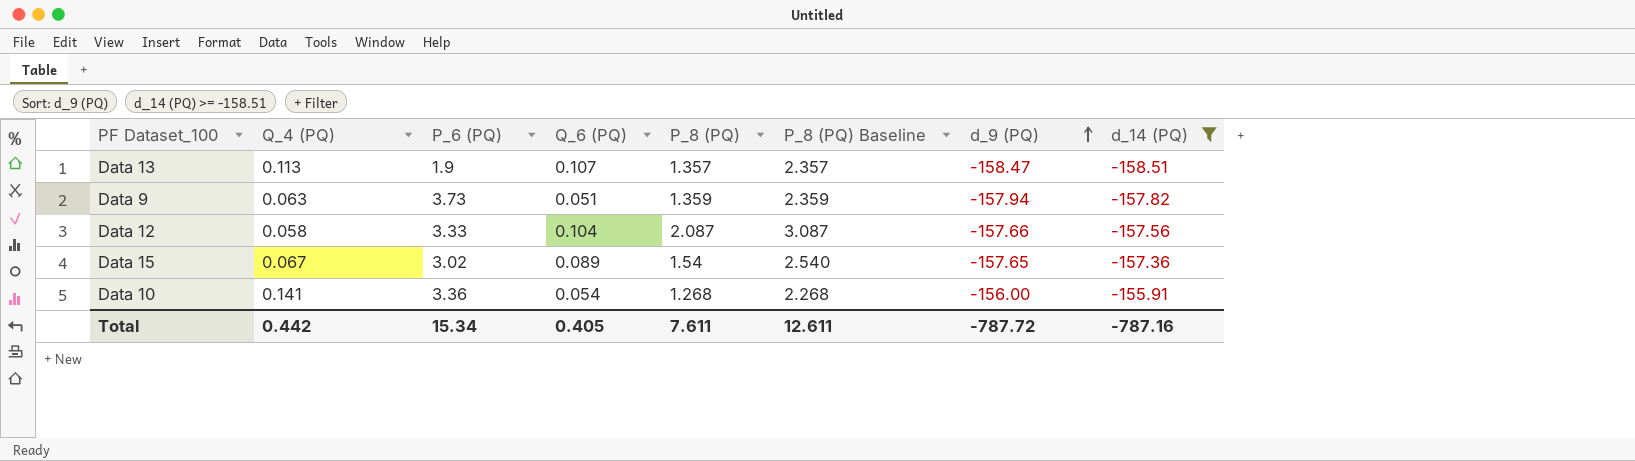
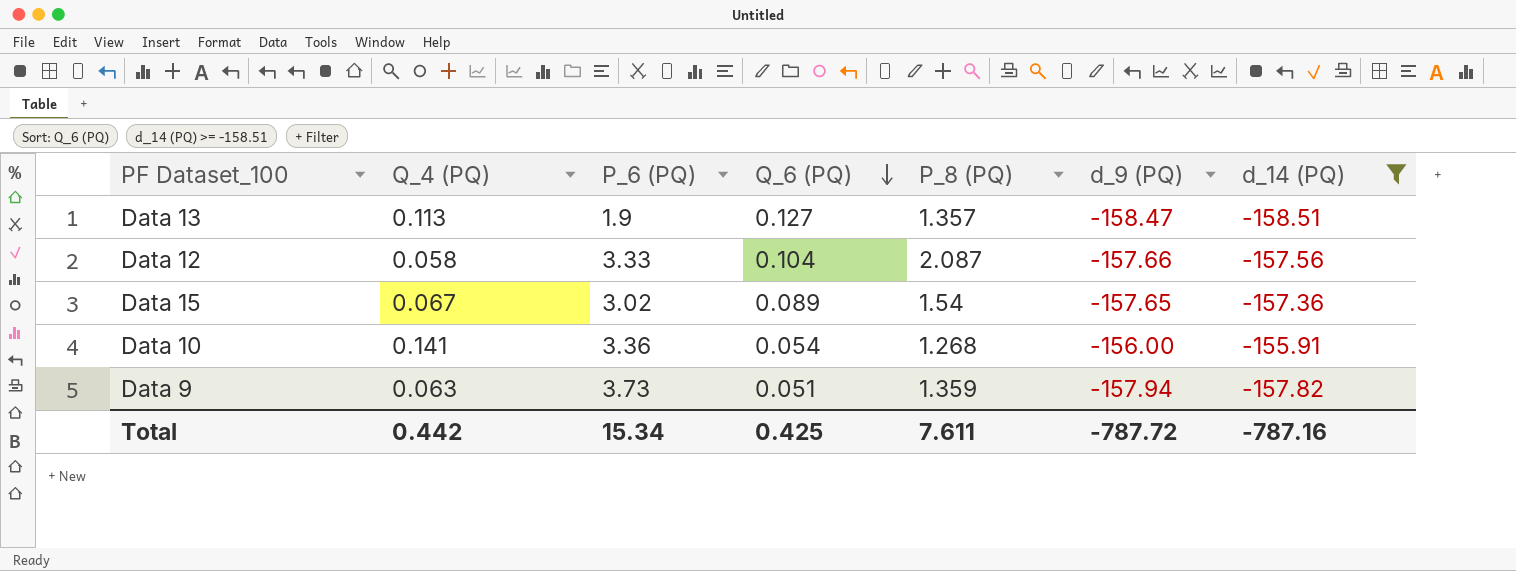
row order: d_9 (PQ) ascending -> Q_6 (PQ) descending
column P_8 (PQ) Baseline | formula: [P_8 (PQ)] + 1 -> none
Data 13 | Q_6 (PQ): 0.107 -> 0.127
Total | Q_6 (PQ): 0.405 -> 0.425

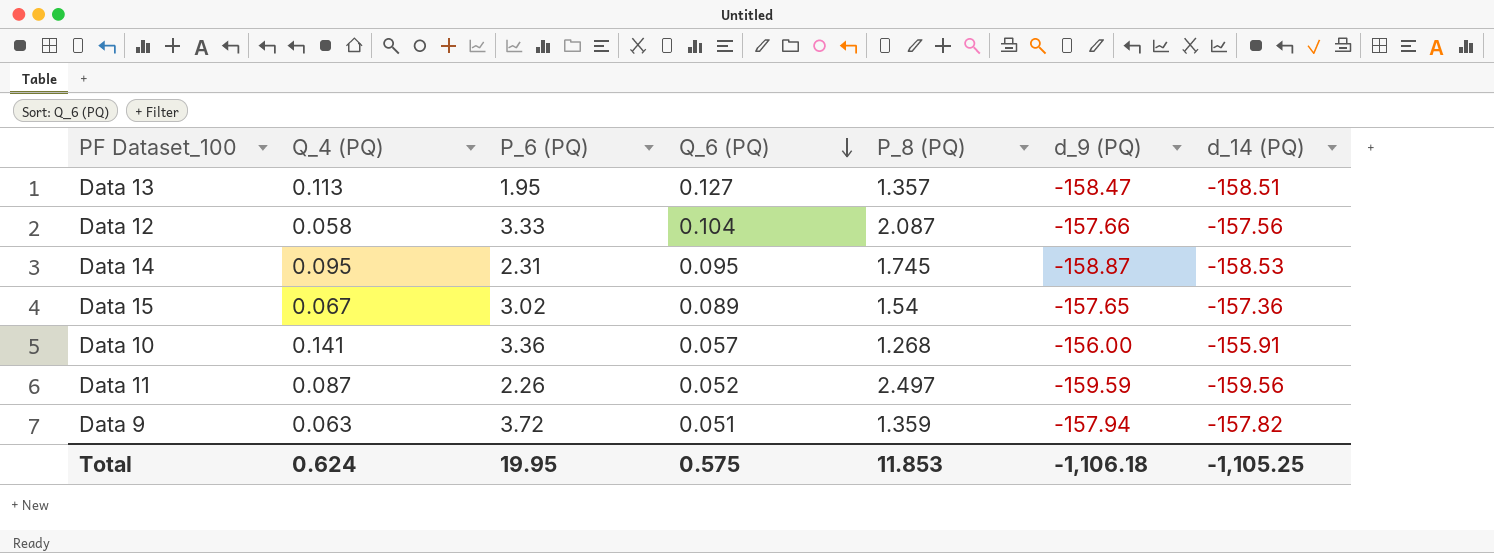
filter: d_14 (PQ) >= -158.51 -> none
Data 13 | P_6 (PQ): 1.9 -> 1.95
Data 10 | Q_6 (PQ): 0.054 -> 0.057
Data 9 | P_6 (PQ): 3.73 -> 3.72
Total | Q_4 (PQ): 0.442 -> 0.624
Total | P_6 (PQ): 15.34 -> 19.95
Total | Q_6 (PQ): 0.425 -> 0.575
Total | P_8 (PQ): 7.611 -> 11.853
Total | d_9 (PQ): -787.72 -> -1,106.18
Total | d_14 (PQ): -787.16 -> -1,105.25

